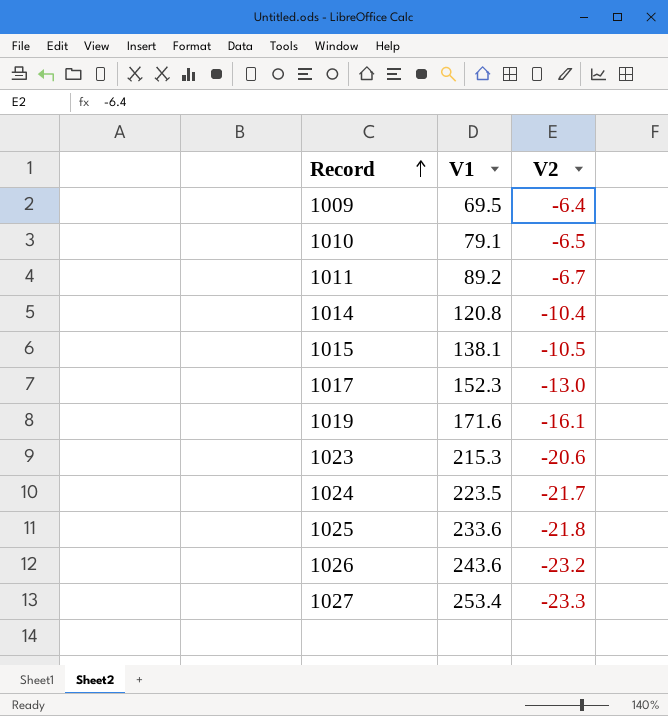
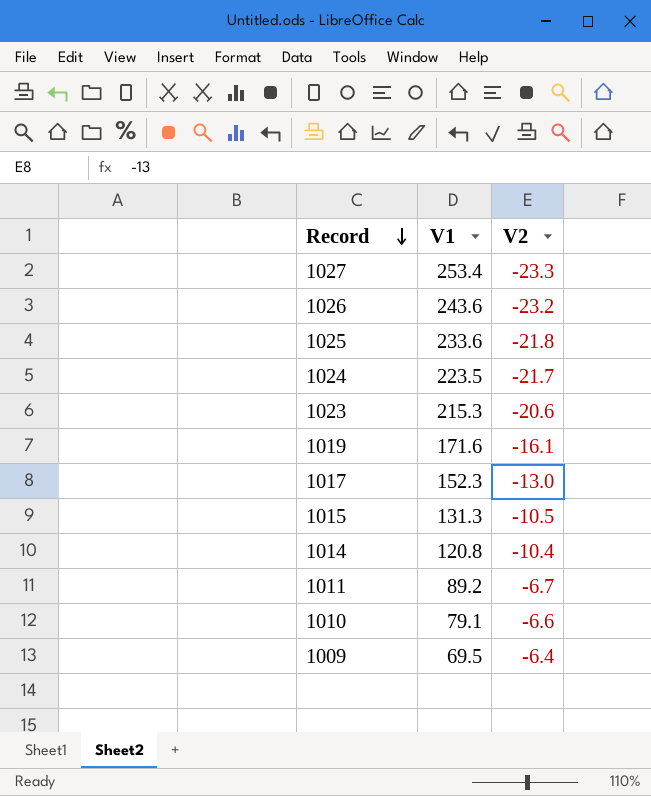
row order: Record ascending -> Record descending
1015 | V1: 138.1 -> 131.3
1010 | V2: -6.5 -> -6.6

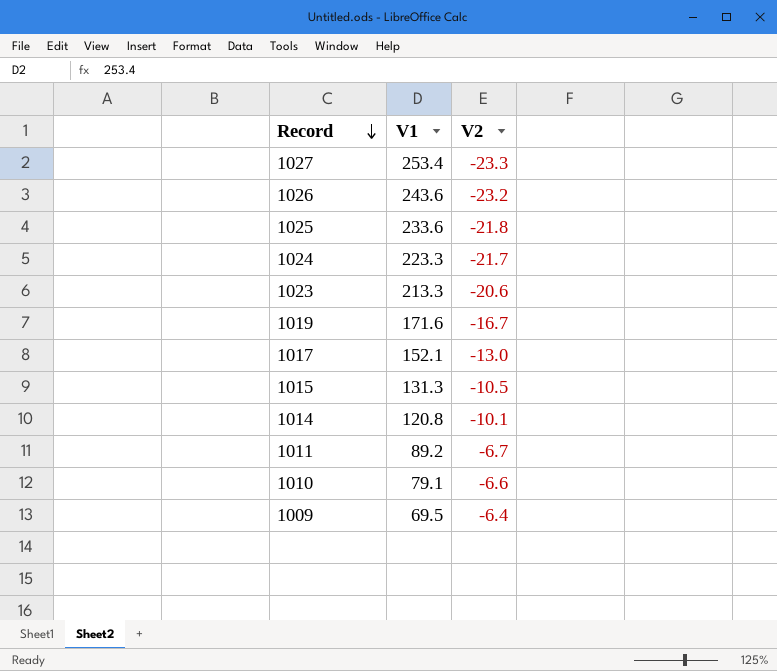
1024 | V1: 223.5 -> 223.3
1023 | V1: 215.3 -> 213.3
1019 | V2: -16.1 -> -16.7
1017 | V1: 152.3 -> 152.1
1014 | V2: -10.4 -> -10.1

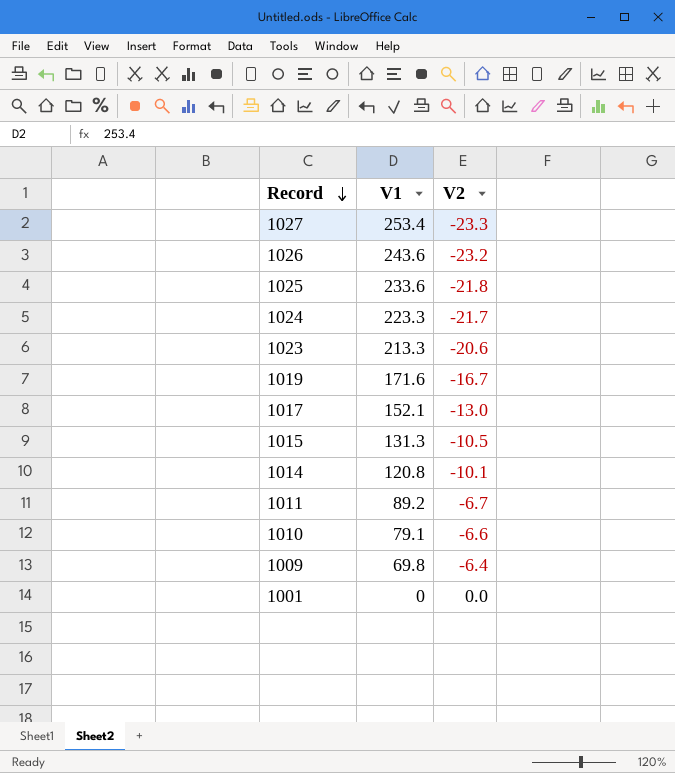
1009 | V1: 69.5 -> 69.8
row 1001: none -> 0 | 0.0

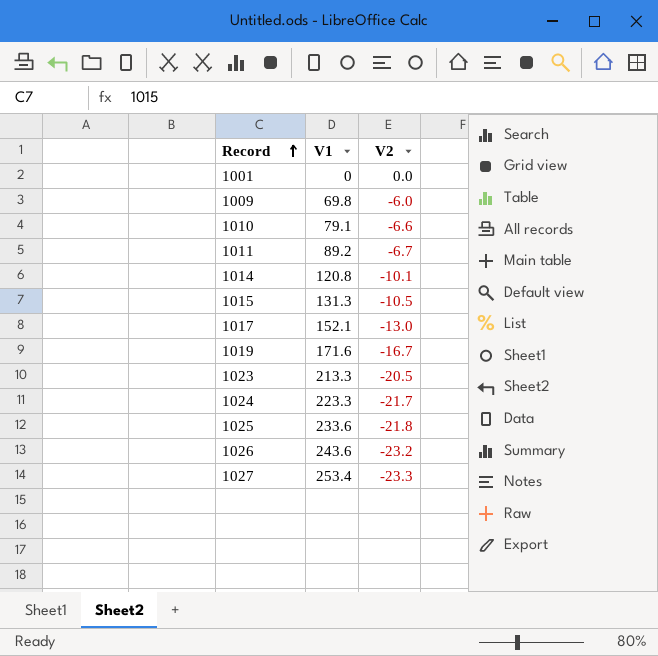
row order: Record descending -> Record ascending
1009 | V2: -6.4 -> -6.0
1023 | V2: -20.6 -> -20.5

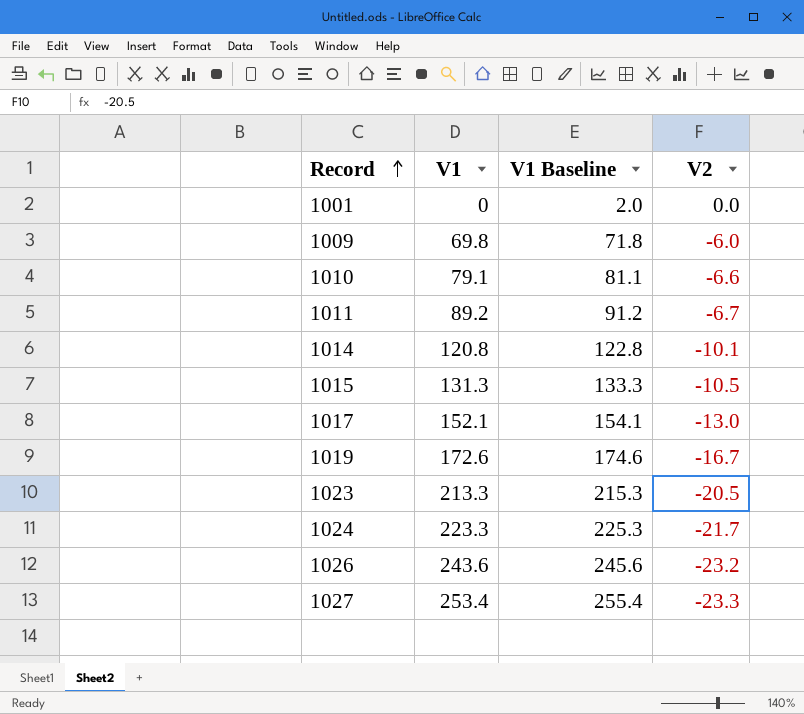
column V1 Baseline | formula: none -> [V1] + 2
row 1025: 233.6 | -21.8 -> none
1019 | V1: 171.6 -> 172.6

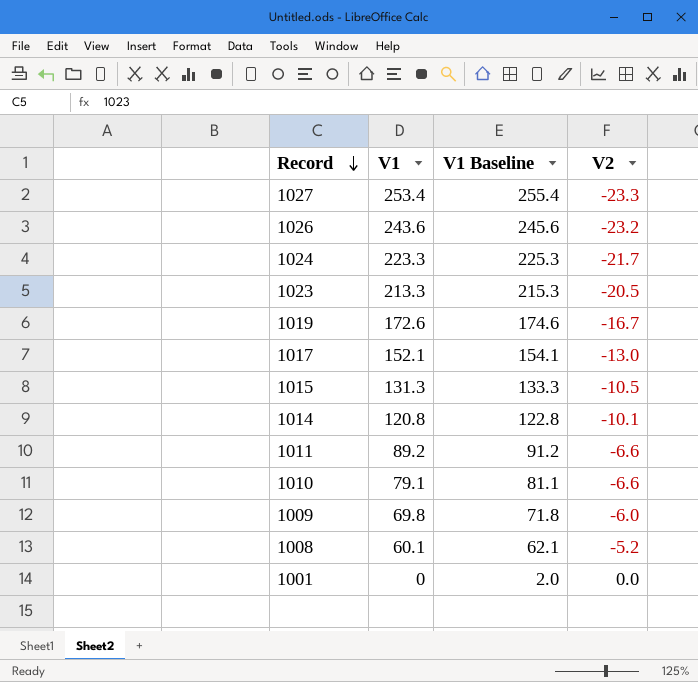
row order: Record ascending -> Record descending
1011 | V2: -6.7 -> -6.6
row 1008: none -> 60.1 | 62.1 | -5.2

